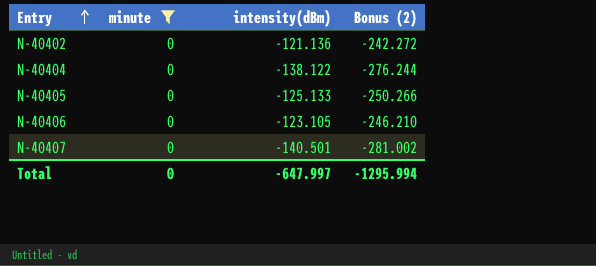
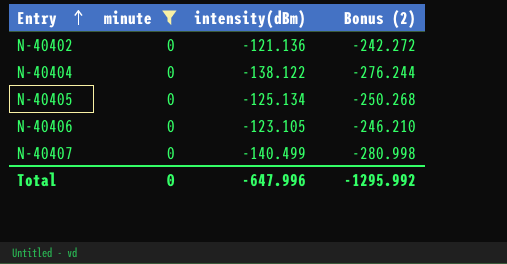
N-40405 | intensity(dBm): -125.133 -> -125.134
N-40405 | Bonus (2): -250.266 -> -250.268
N-40407 | intensity(dBm): -140.501 -> -140.499
N-40407 | Bonus (2): -281.002 -> -280.998
Total | intensity(dBm): -647.997 -> -647.996
Total | Bonus (2): -1295.994 -> -1295.992

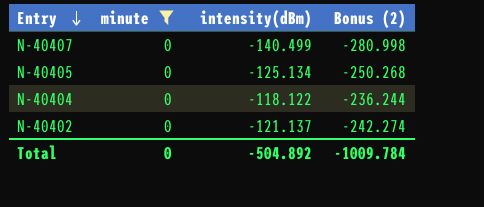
row order: Entry ascending -> Entry descending
row N-40406: 0 | -123.105 | -246.210 -> none
N-40404 | intensity(dBm): -138.122 -> -118.122
N-40404 | Bonus (2): -276.244 -> -236.244
N-40402 | intensity(dBm): -121.136 -> -121.137
N-40402 | Bonus (2): -242.272 -> -242.274
Total | intensity(dBm): -647.996 -> -504.892
Total | Bonus (2): -1295.992 -> -1009.784

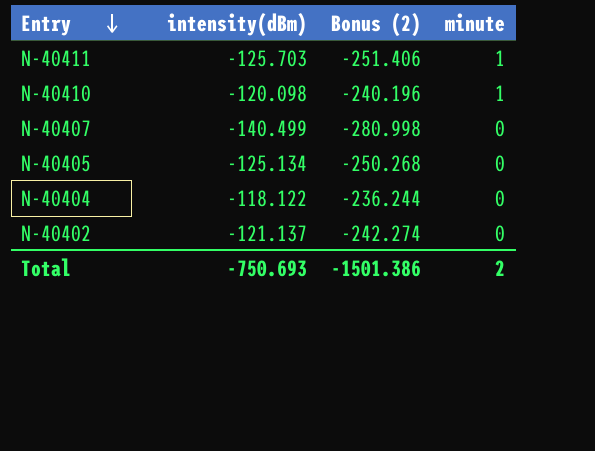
filter: minute = 0 -> none
column minute | position: 2 -> 4
Total | intensity(dBm): -504.892 -> -750.693
Total | Bonus (2): -1009.784 -> -1501.386
Total | minute: 0 -> 2

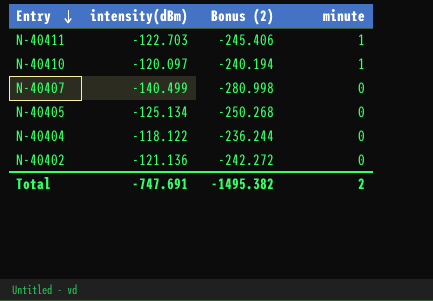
N-40411 | intensity(dBm): -125.703 -> -122.703
N-40411 | Bonus (2): -251.406 -> -245.406
N-40410 | intensity(dBm): -120.098 -> -120.097
N-40410 | Bonus (2): -240.196 -> -240.194
N-40402 | intensity(dBm): -121.137 -> -121.136
N-40402 | Bonus (2): -242.274 -> -242.272
Total | intensity(dBm): -750.693 -> -747.691
Total | Bonus (2): -1501.386 -> -1495.382

